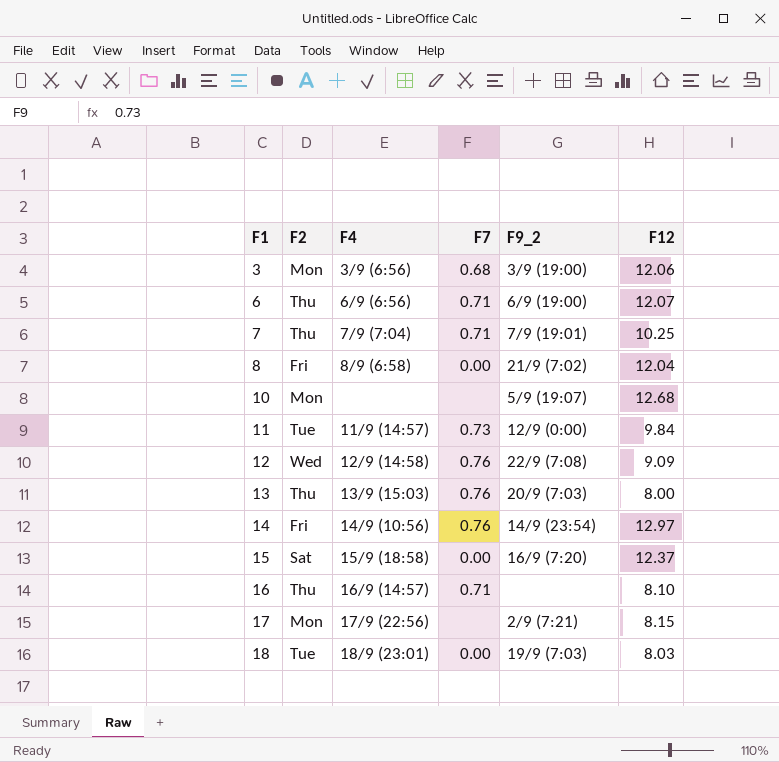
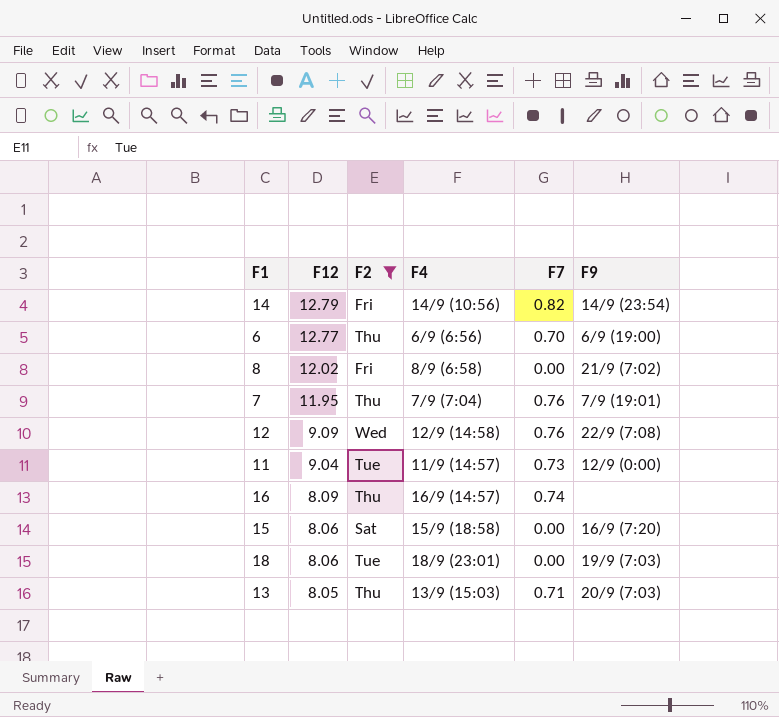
filter: none -> F2 != Mon
row order: F1 ascending -> F12 descending
column F12 | position: 6 -> 2
column name: F9_2 -> F9
14 | F12: 12.97 -> 12.79
14 | F7: 0.76 -> 0.82
6 | F12: 12.07 -> 12.77
6 | F7: 0.71 -> 0.70
8 | F12: 12.04 -> 12.02
7 | F12: 10.25 -> 11.95
7 | F7: 0.71 -> 0.76
11 | F12: 9.84 -> 9.04
16 | F12: 8.10 -> 8.09
16 | F7: 0.71 -> 0.74
15 | F12: 12.37 -> 8.06
18 | F12: 8.03 -> 8.06
13 | F12: 8.00 -> 8.05
13 | F7: 0.76 -> 0.71

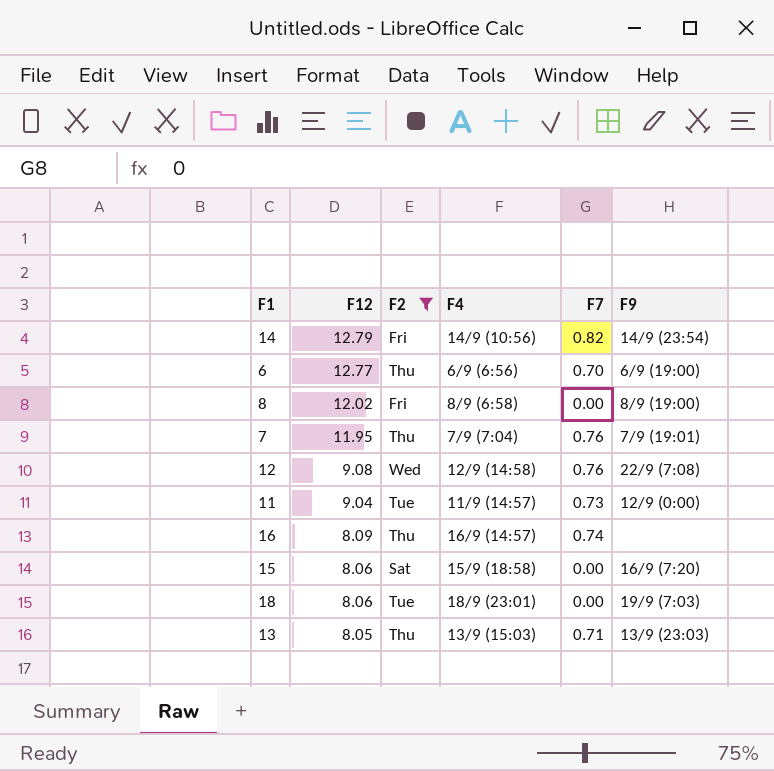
8 | F9: 21/9 (7:02) -> 8/9 (19:00)
12 | F12: 9.09 -> 9.08
13 | F9: 20/9 (7:03) -> 13/9 (23:03)

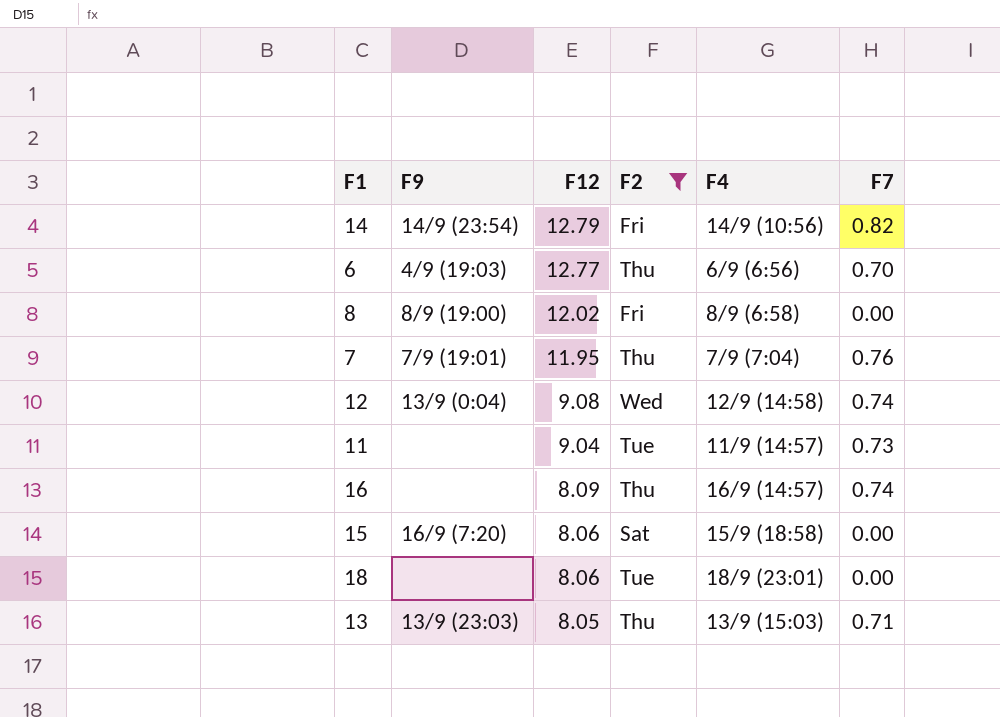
column F9 | position: 6 -> 2
6 | F9: 6/9 (19:00) -> 4/9 (19:03)
12 | F9: 22/9 (7:08) -> 13/9 (0:04)
12 | F7: 0.76 -> 0.74
11 | F9: 12/9 (0:00) -> none
18 | F9: 19/9 (7:03) -> none

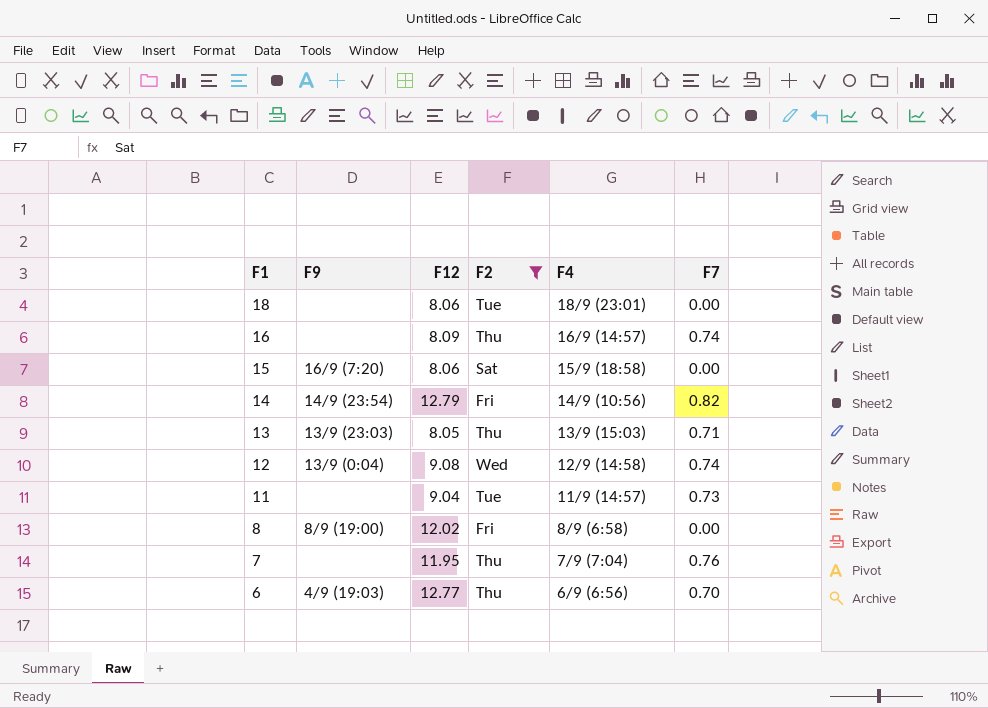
row order: F12 descending -> F1 descending
7 | F9: 7/9 (19:01) -> none

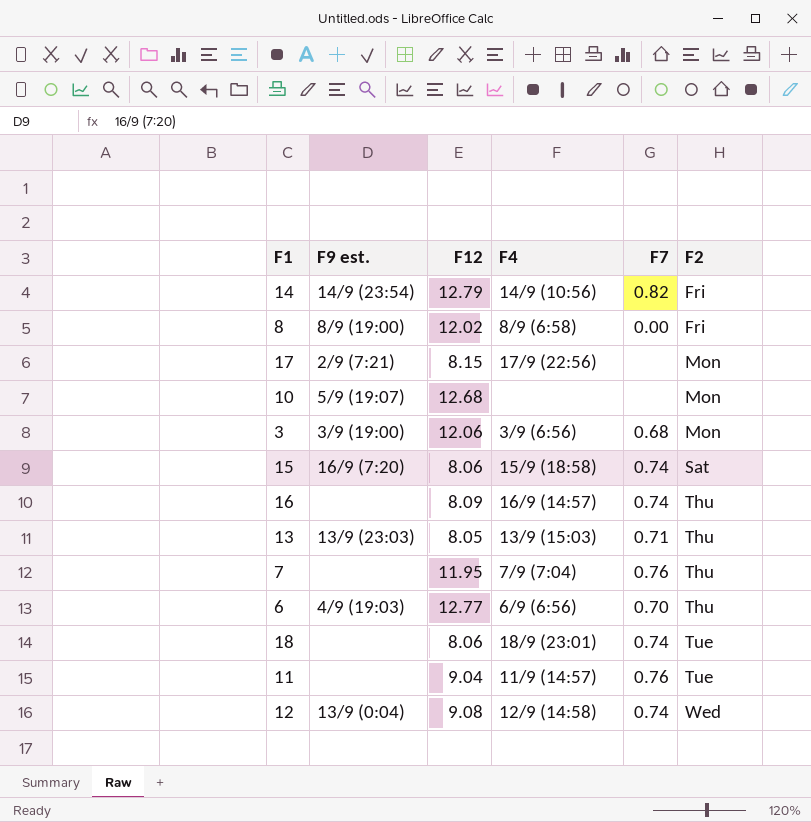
filter: F2 != Mon -> none
row order: F1 descending -> F2 ascending
column name: F9 -> F9 est.
column F2 | position: 4 -> 6
15 | F7: 0.00 -> 0.74
18 | F7: 0.00 -> 0.74
11 | F7: 0.73 -> 0.76

